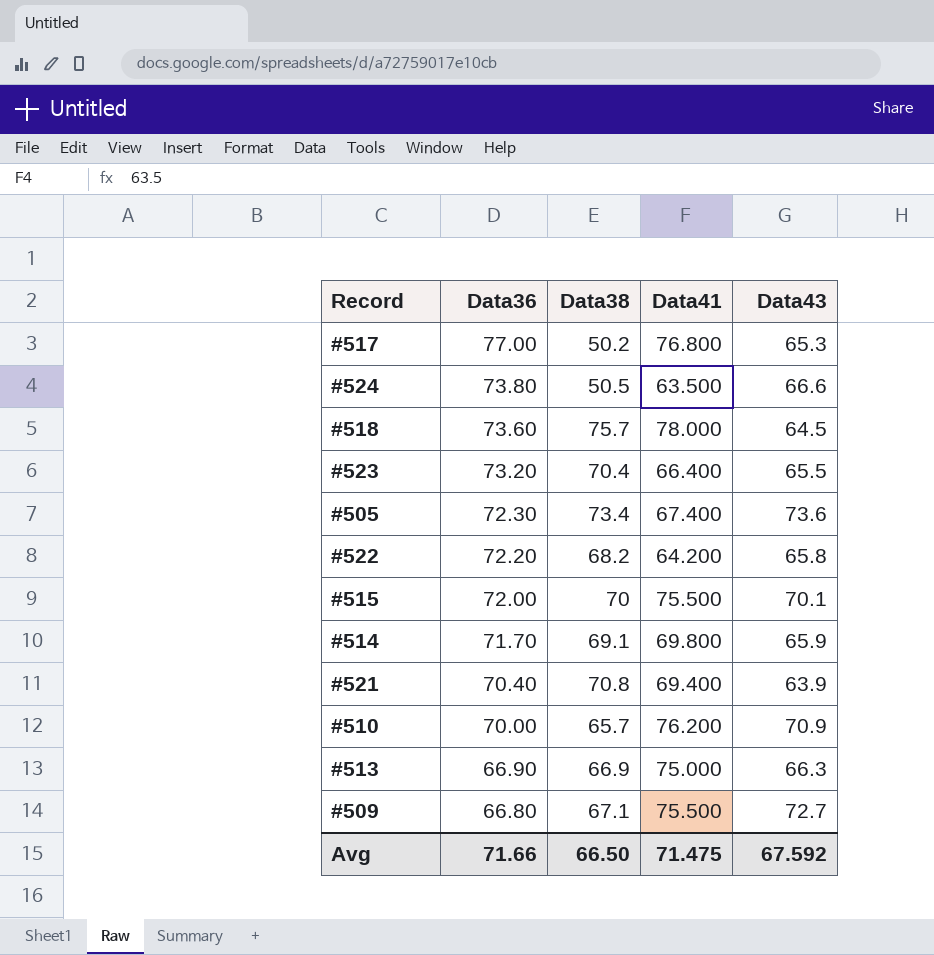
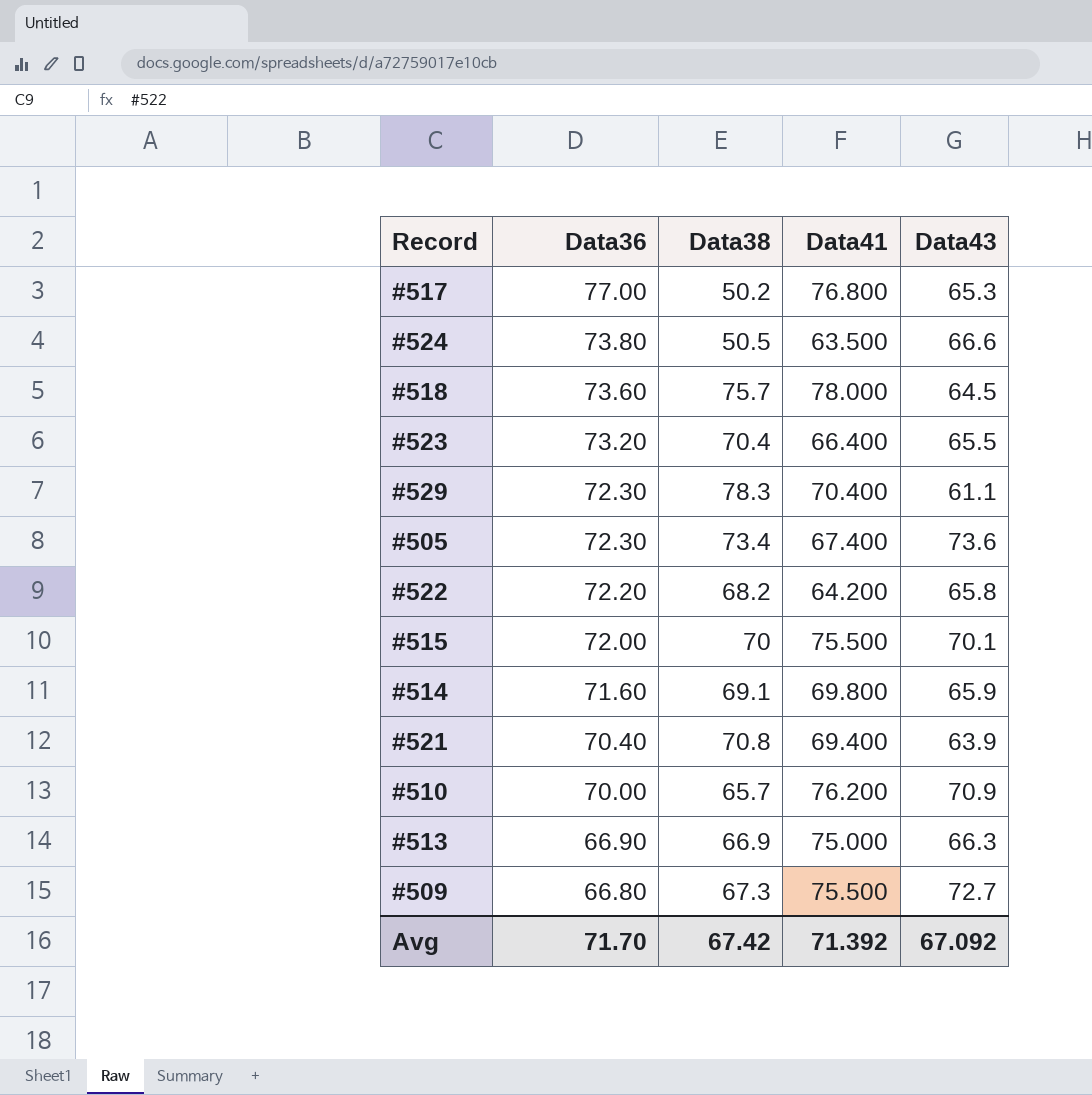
row #529: none -> 72.30 | 78.3 | 70.400 | 61.1
#514 | Data36: 71.70 -> 71.60
#509 | Data38: 67.1 -> 67.3
Avg | Data36: 71.66 -> 71.70
Avg | Data38: 66.50 -> 67.42
Avg | Data41: 71.475 -> 71.392
Avg | Data43: 67.592 -> 67.092

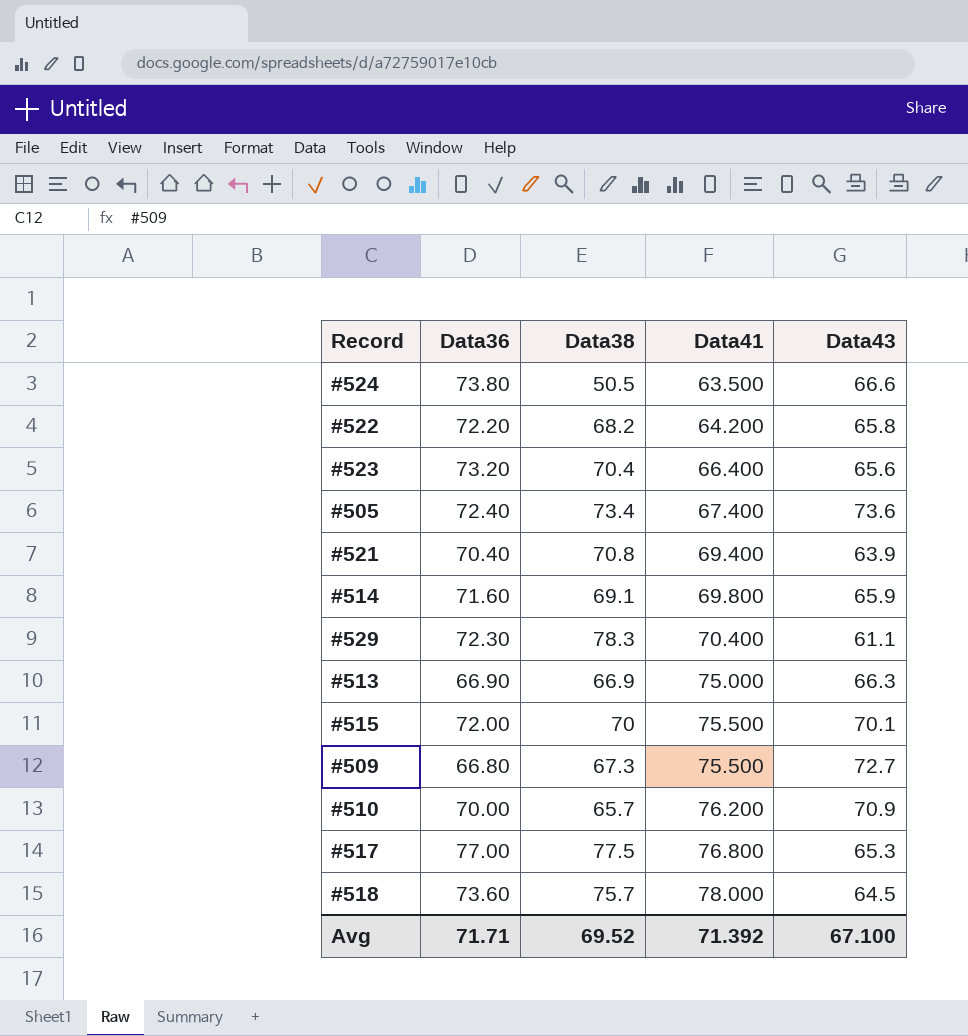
row order: Data36 descending -> Data41 ascending
#523 | Data43: 65.5 -> 65.6
#505 | Data36: 72.30 -> 72.40
#517 | Data38: 50.2 -> 77.5
Avg | Data36: 71.70 -> 71.71
Avg | Data38: 67.42 -> 69.52
Avg | Data43: 67.092 -> 67.100

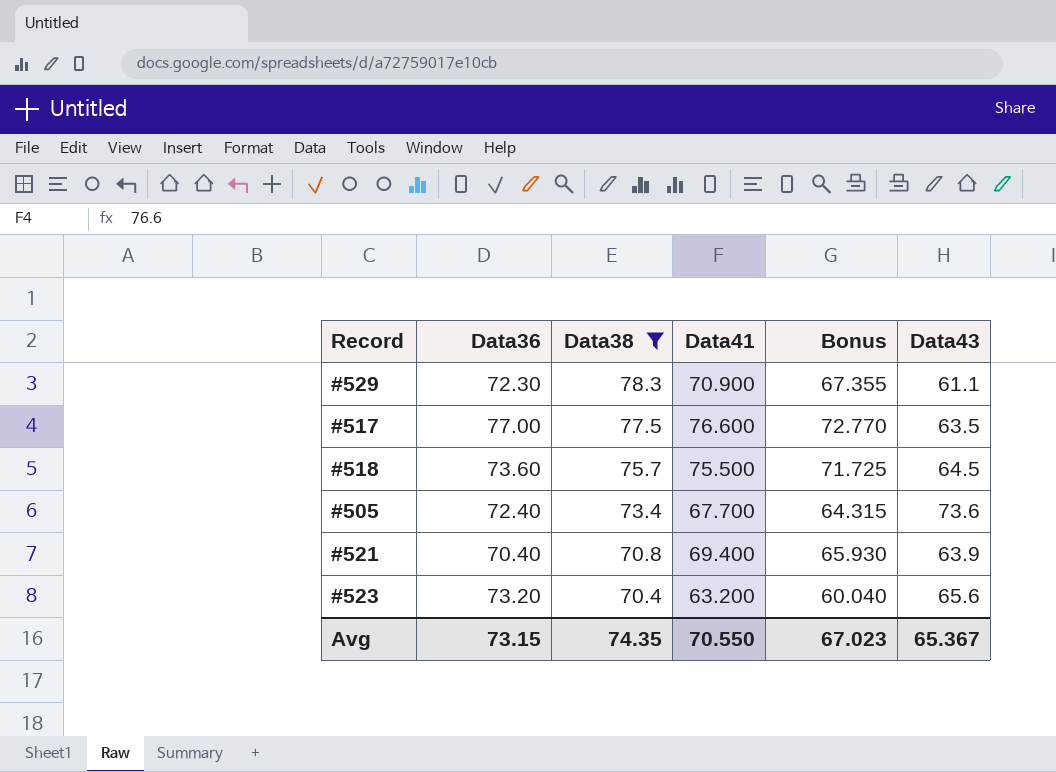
filter: none -> Data38 >= 70.4
row order: Data41 ascending -> Data38 descending
column Bonus | formula: none -> [Data41] * 0.95
#529 | Data41: 70.400 -> 70.900
#517 | Data41: 76.800 -> 76.600
#517 | Data43: 65.3 -> 63.5
#518 | Data41: 78.000 -> 75.500
#505 | Data41: 67.400 -> 67.700
#523 | Data41: 66.400 -> 63.200
Avg | Data36: 71.71 -> 73.15
Avg | Data38: 69.52 -> 74.35
Avg | Data41: 71.392 -> 70.550
Avg | Data43: 67.100 -> 65.367

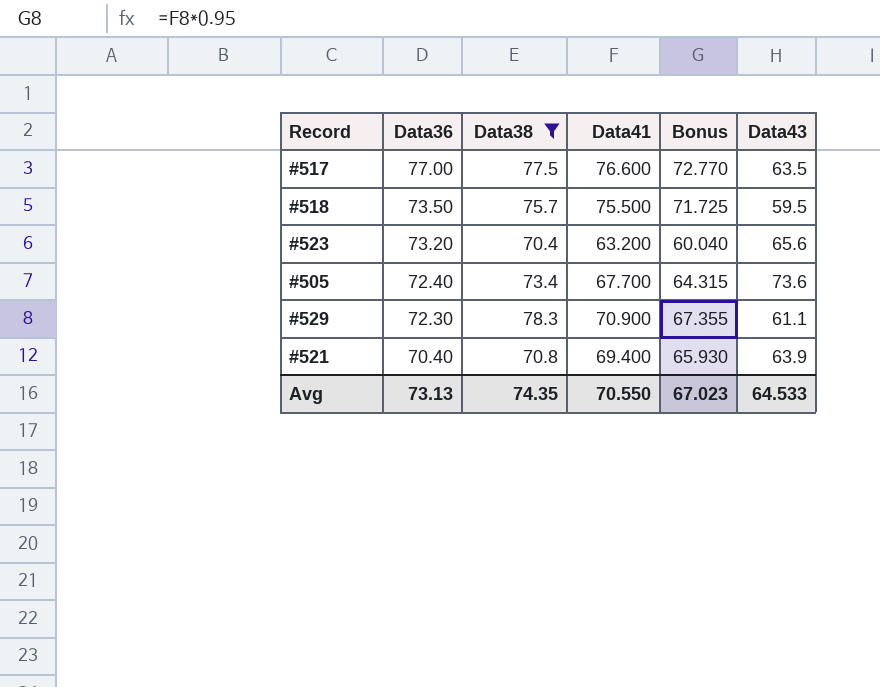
row order: Data38 descending -> Data36 descending
#518 | Data36: 73.60 -> 73.50
#518 | Data43: 64.5 -> 59.5
Avg | Data36: 73.15 -> 73.13
Avg | Data43: 65.367 -> 64.533

